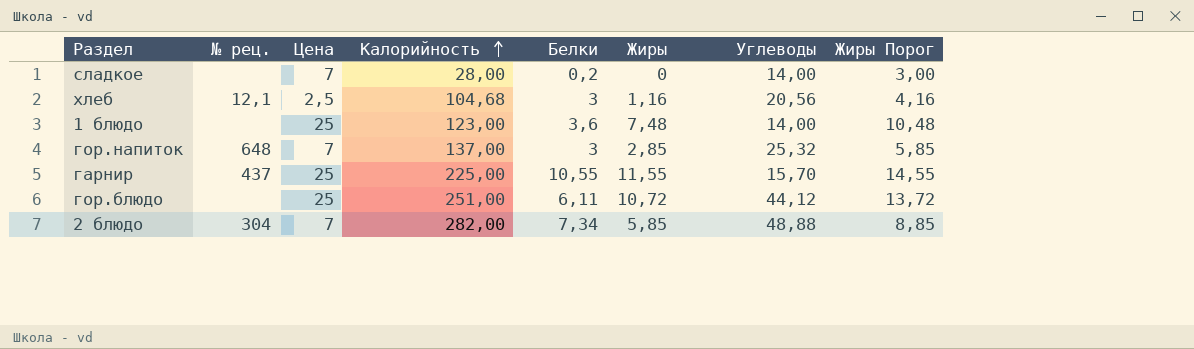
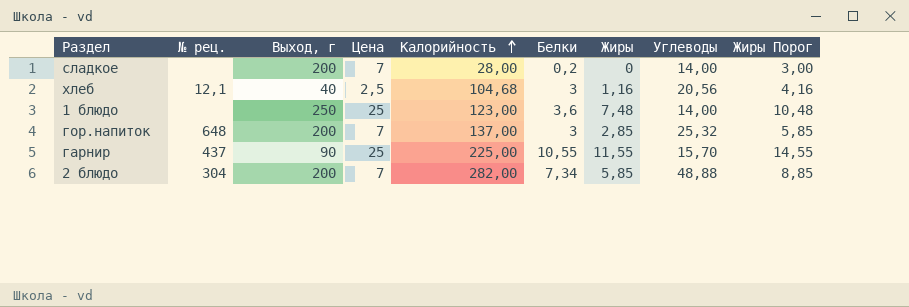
column Выход, г | position: none -> 3
row гор.блюдо: none | 25 | 251,00 | 6,11 | 10,72 | 44,12 | 13,72 -> none

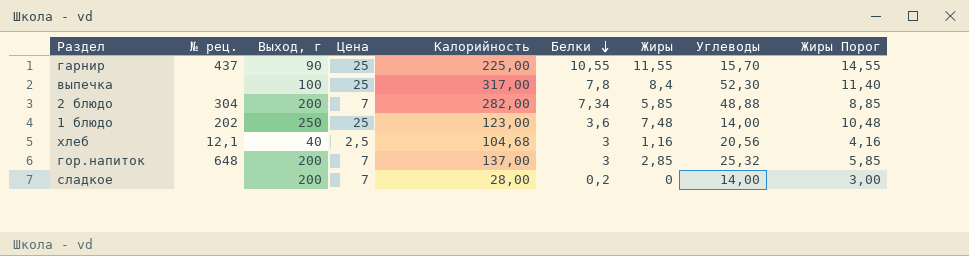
row order: Калорийность ascending -> Белки descending
row выпечка: none -> none | 100 | 25 | 317,00 | 7,8 | 8,4 | 52,30 | 11,40
1 блюдо | № рец.: none -> 202

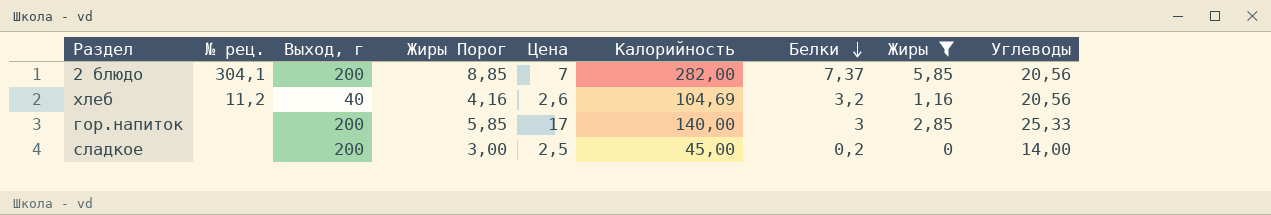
filter: none -> Жиры <= 5,85
column Жиры Порог | position: 9 -> 4
2 блюдо | № рец.: 304 -> 304,1
2 блюдо | Белки: 7,34 -> 7,37
2 блюдо | Углеводы: 48,88 -> 20,56
хлеб | № рец.: 12,1 -> 11,2
хлеб | Цена: 2,5 -> 2,6
хлеб | Калорийность: 104,68 -> 104,69
хлеб | Белки: 3 -> 3,2
гор.напиток | № рец.: 648 -> none
гор.напиток | Цена: 7 -> 17
гор.напиток | Калорийность: 137,00 -> 140,00
гор.напиток | Углеводы: 25,32 -> 25,33
сладкое | Цена: 7 -> 2,5
сладкое | Калорийность: 28,00 -> 45,00

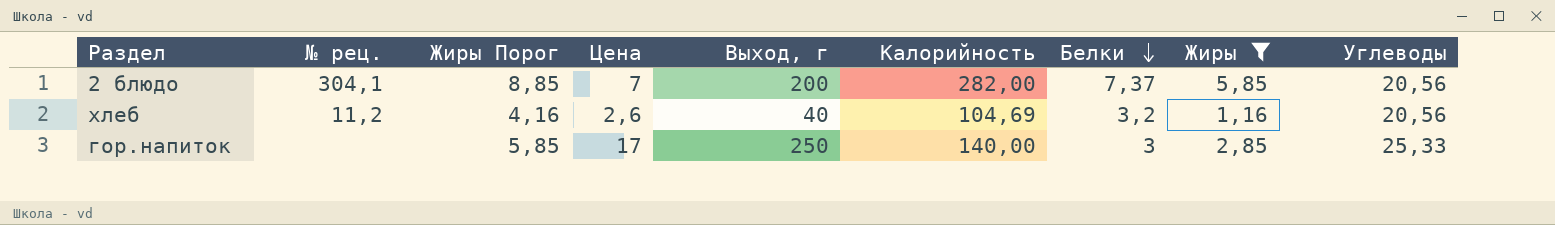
column Выход, г | position: 3 -> 5
row сладкое: none | 200 | 3,00 | 2,5 | 45,00 | 0,2 | 0 | 14,00 -> none
гор.напиток | Выход, г: 200 -> 250

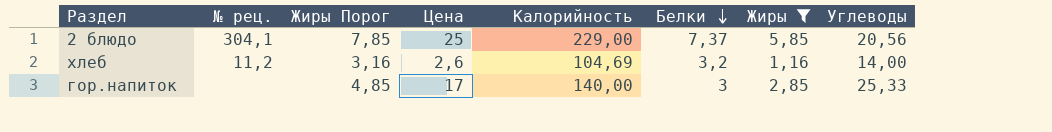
column Выход, г | position: 5 -> none
column Жиры Порог | formula: [Жиры] + 3 -> [Жиры] + 2
2 блюдо | Цена: 7 -> 25
2 блюдо | Калорийность: 282,00 -> 229,00
хлеб | Углеводы: 20,56 -> 14,00

